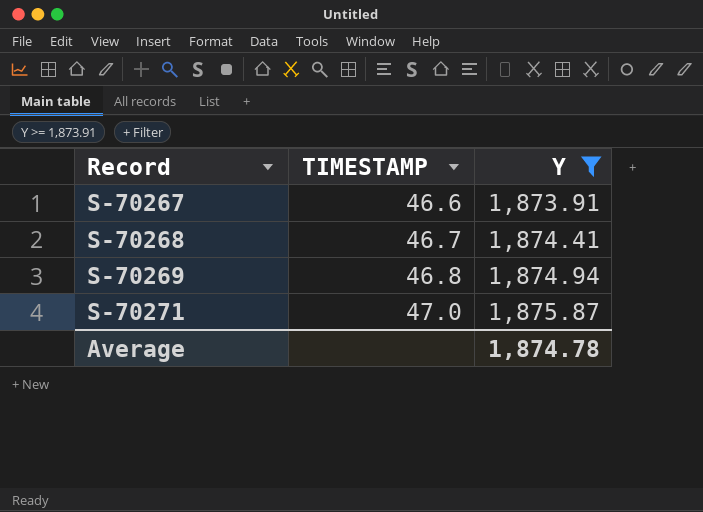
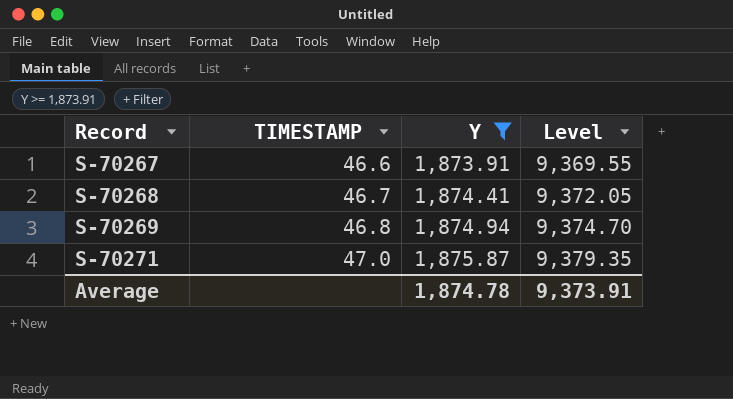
column Level | formula: none -> [Y] * 5

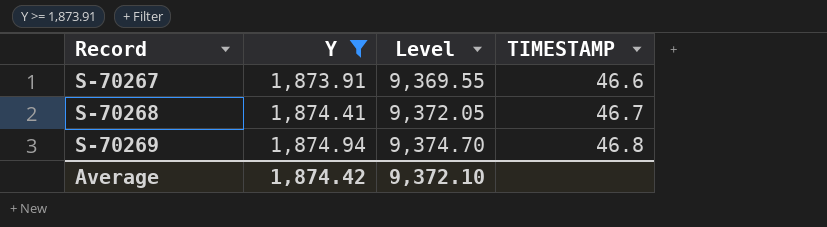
column TIMESTAMP | position: 2 -> 4
row S-70271: 47.0 | 1,875.87 | 9,379.35 -> none
Average | Y: 1,874.78 -> 1,874.42
Average | Level: 9,373.91 -> 9,372.10

